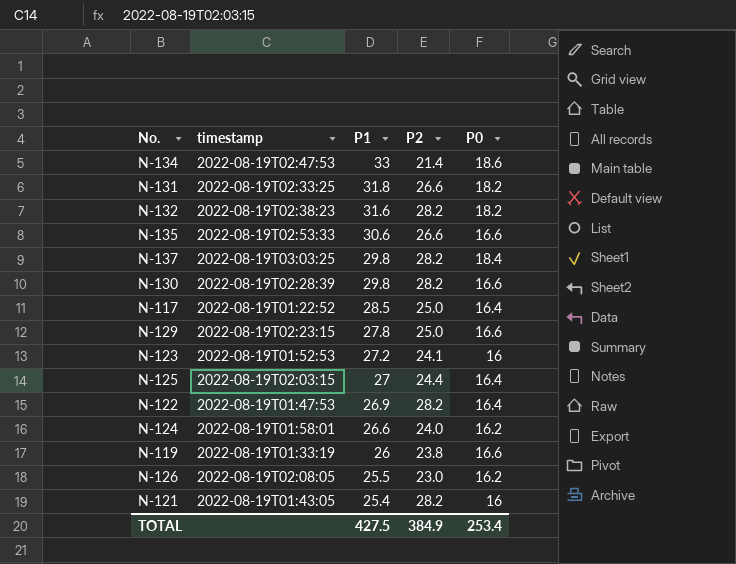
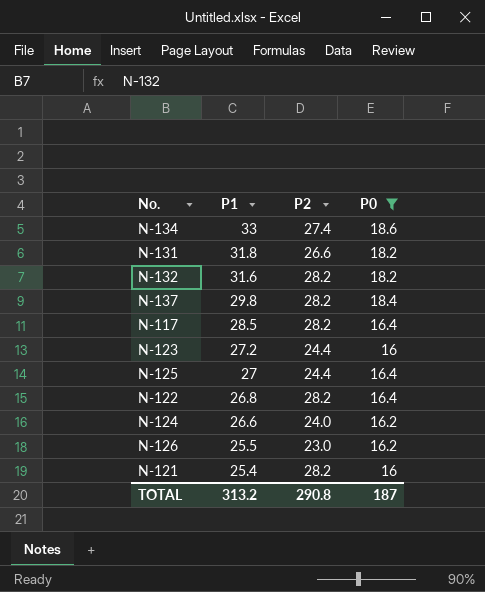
filter: none -> P0 != 16.6
column timestamp | position: 2 -> none
N-134 | P2: 21.4 -> 27.4
N-117 | P2: 25.0 -> 28.2
N-123 | P2: 24.1 -> 24.4
N-122 | P1: 26.9 -> 26.8
TOTAL | P1: 427.5 -> 313.2
TOTAL | P2: 384.9 -> 290.8
TOTAL | P0: 253.4 -> 187

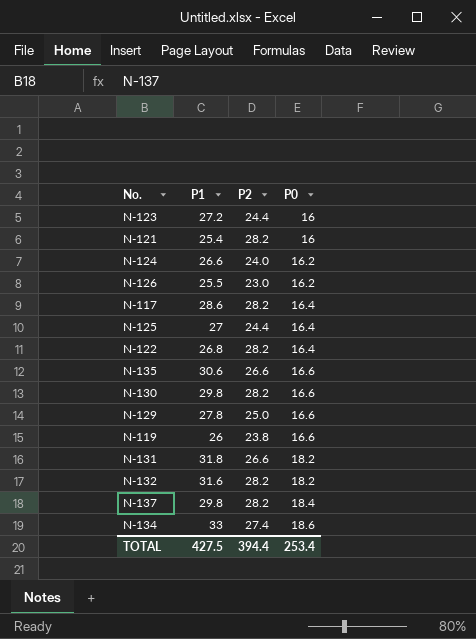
filter: P0 != 16.6 -> none
row order: P1 descending -> P0 ascending
N-117 | P1: 28.5 -> 28.6
TOTAL | P1: 313.2 -> 427.5
TOTAL | P2: 290.8 -> 394.4
TOTAL | P0: 187 -> 253.4

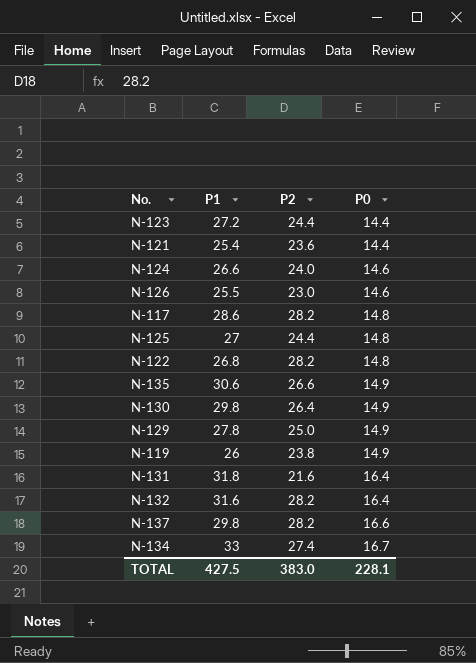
N-123 | P0: 16 -> 14.4
N-121 | P2: 28.2 -> 23.6
N-121 | P0: 16 -> 14.4
N-124 | P0: 16.2 -> 14.6
N-126 | P0: 16.2 -> 14.6
N-117 | P0: 16.4 -> 14.8
N-125 | P0: 16.4 -> 14.8
N-122 | P0: 16.4 -> 14.8
N-135 | P0: 16.6 -> 14.9
N-130 | P2: 28.2 -> 26.4
N-130 | P0: 16.6 -> 14.9
N-129 | P0: 16.6 -> 14.9
N-119 | P0: 16.6 -> 14.9
N-131 | P2: 26.6 -> 21.6
N-131 | P0: 18.2 -> 16.4
N-132 | P0: 18.2 -> 16.4
N-137 | P0: 18.4 -> 16.6
N-134 | P0: 18.6 -> 16.7
TOTAL | P2: 394.4 -> 383.0
TOTAL | P0: 253.4 -> 228.1

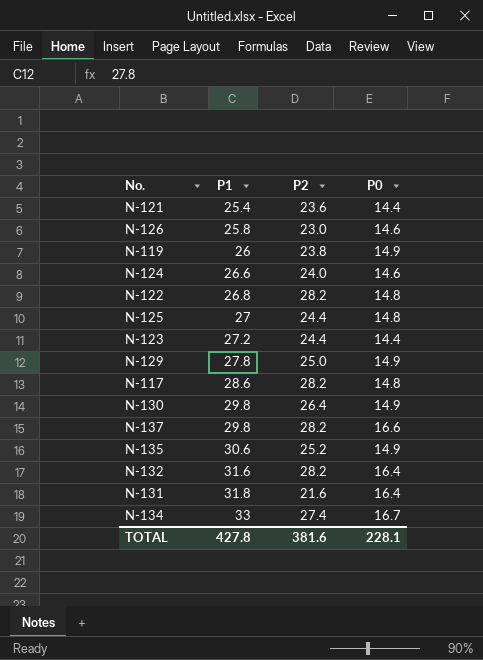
row order: P0 ascending -> P1 ascending
N-126 | P1: 25.5 -> 25.8
N-135 | P2: 26.6 -> 25.2
TOTAL | P1: 427.5 -> 427.8
TOTAL | P2: 383.0 -> 381.6

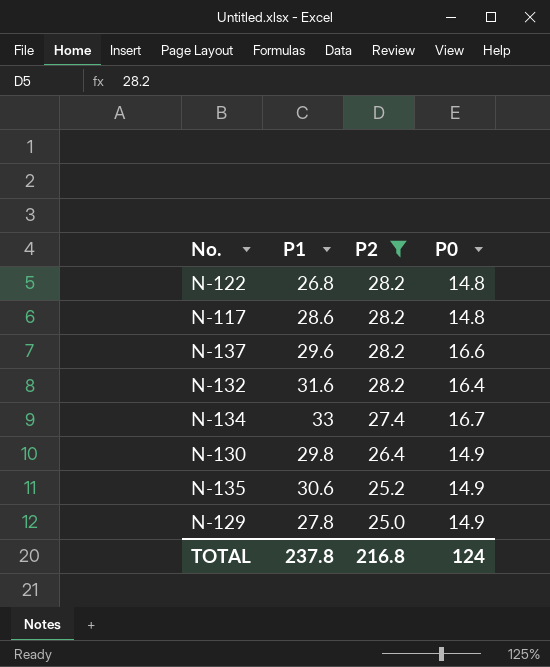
filter: none -> P2 >= 25.0
row order: P1 ascending -> P2 descending
N-137 | P1: 29.8 -> 29.6
TOTAL | P1: 427.8 -> 237.8
TOTAL | P2: 381.6 -> 216.8
TOTAL | P0: 228.1 -> 124

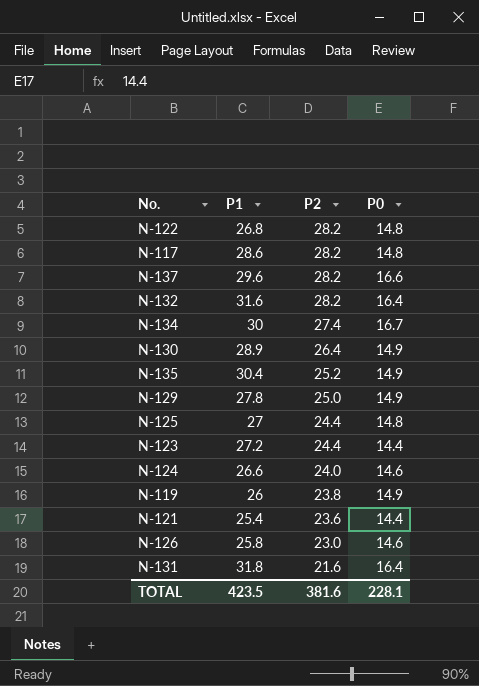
filter: P2 >= 25.0 -> none
N-134 | P1: 33 -> 30
N-130 | P1: 29.8 -> 28.9
N-135 | P1: 30.6 -> 30.4
TOTAL | P1: 237.8 -> 423.5
TOTAL | P2: 216.8 -> 381.6
TOTAL | P0: 124 -> 228.1

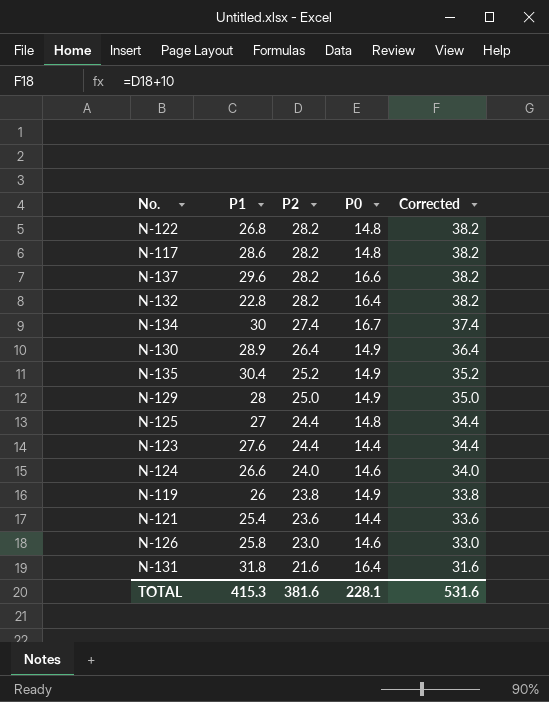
column Corrected | formula: none -> [P2] + 10
N-132 | P1: 31.6 -> 22.8
N-129 | P1: 27.8 -> 28
N-123 | P1: 27.2 -> 27.6
TOTAL | P1: 423.5 -> 415.3

